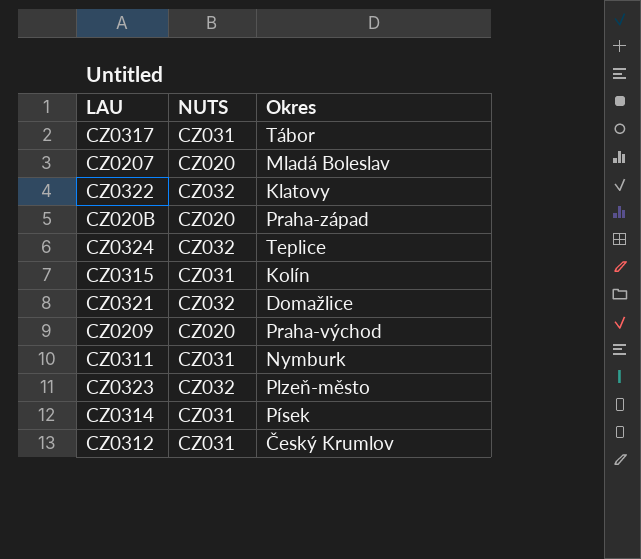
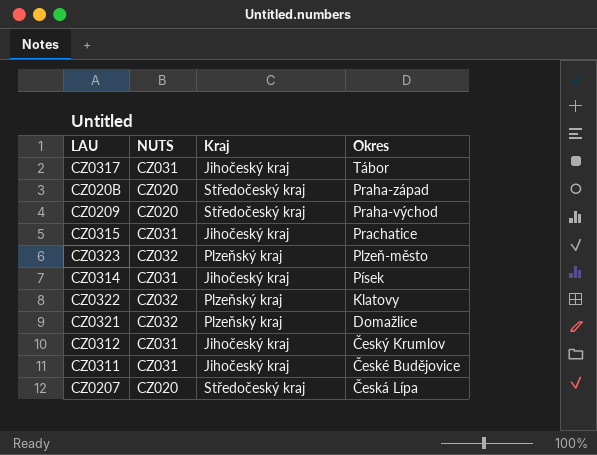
row order: none -> Okres descending
column Kraj | position: none -> 3
row CZ0324: CZ032 | Teplice -> none
CZ0315 | Okres: Kolín -> Prachatice
CZ0311 | Okres: Nymburk -> České Budějovice
CZ0207 | Okres: Mladá Boleslav -> Česká Lípa

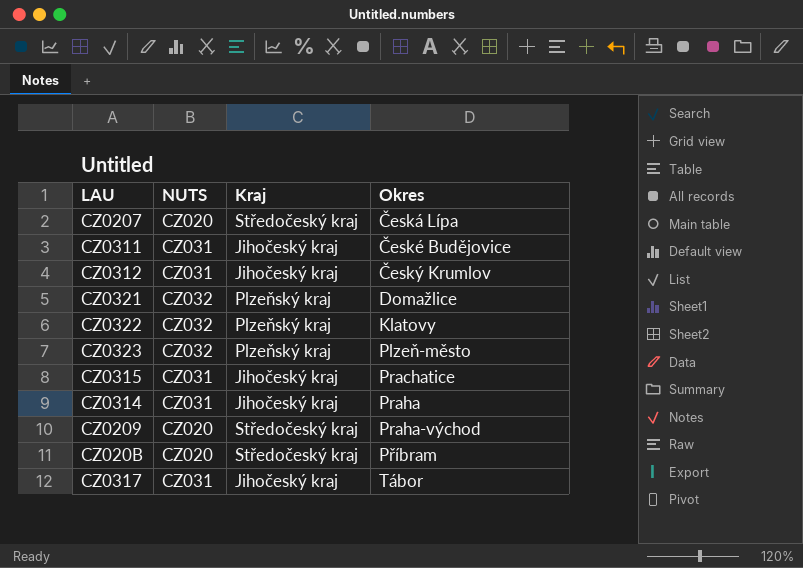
row order: Okres descending -> Okres ascending
CZ0314 | Okres: Písek -> Praha
CZ020B | Okres: Praha-západ -> Příbram

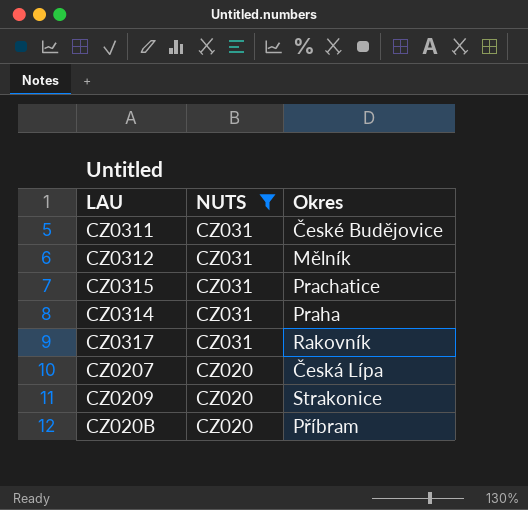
filter: none -> NUTS != CZ032
row order: Okres ascending -> NUTS descending
column Kraj | position: 3 -> none
CZ0312 | Okres: Český Krumlov -> Mělník
CZ0317 | Okres: Tábor -> Rakovník
CZ0209 | Okres: Praha-východ -> Strakonice

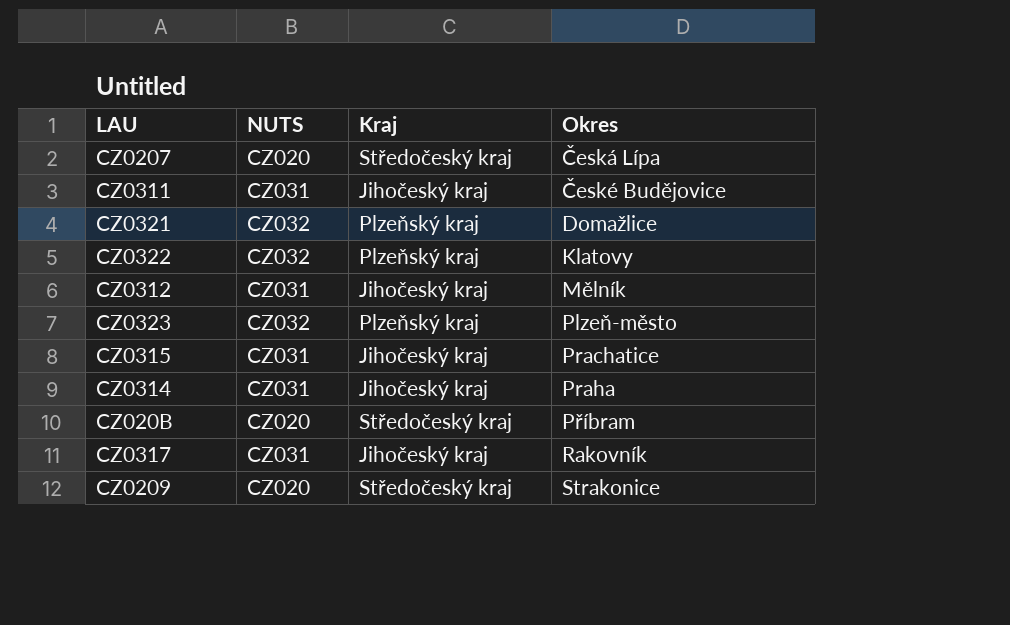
filter: NUTS != CZ032 -> none
row order: NUTS descending -> Okres ascending
column Kraj | position: none -> 3

